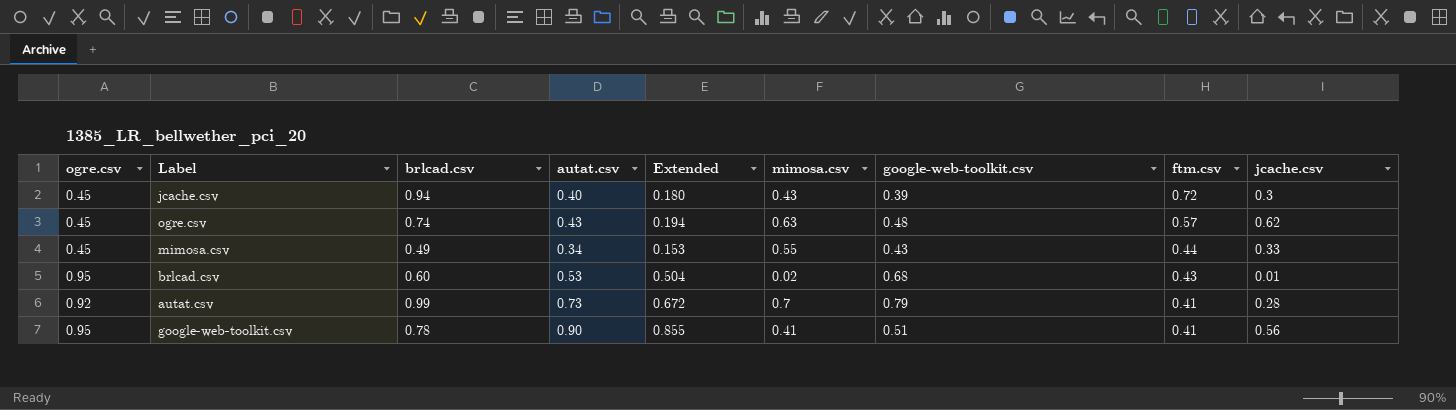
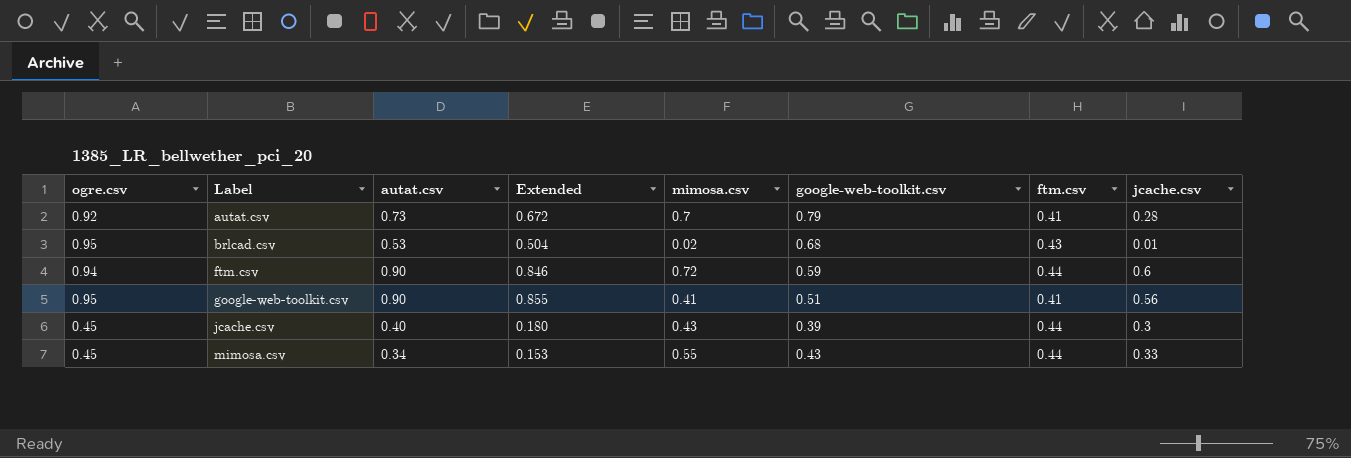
row order: ftm.csv descending -> Label ascending
column brlcad.csv | position: 3 -> none
row ogre.csv: 0.45 | 0.74 | 0.43 | 0.194 | 0.63 | 0.48 | 0.57 | 0.62 -> none
row ftm.csv: none -> 0.94 | 0.90 | 0.846 | 0.72 | 0.59 | 0.44 | 0.6
jcache.csv | ftm.csv: 0.72 -> 0.44

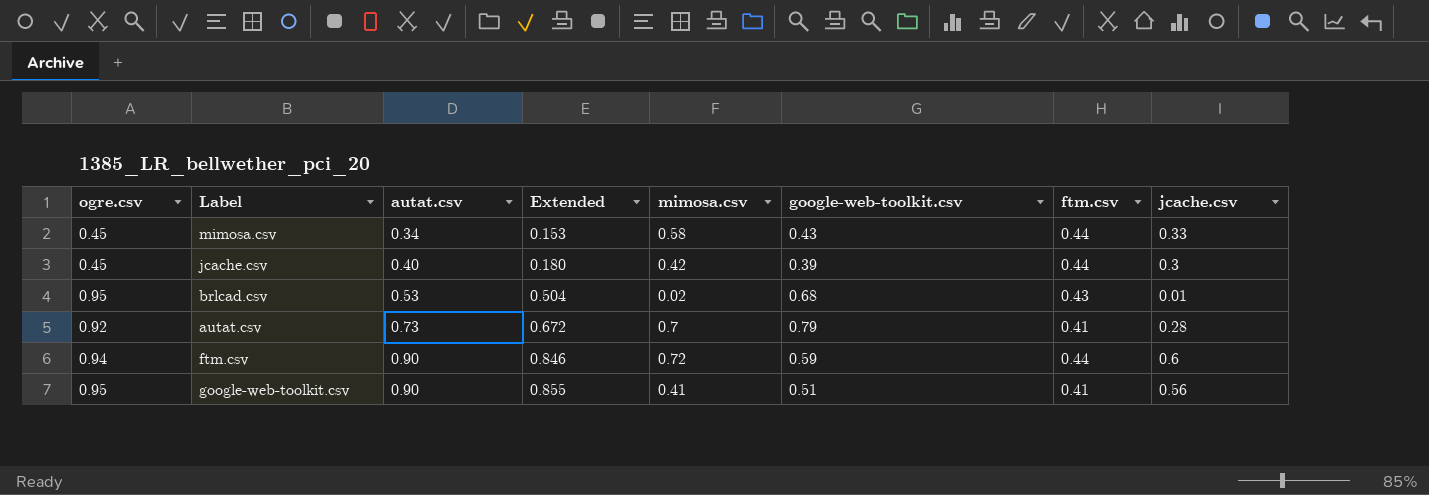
row order: Label ascending -> autat.csv ascending
mimosa.csv | mimosa.csv: 0.55 -> 0.58
jcache.csv | mimosa.csv: 0.43 -> 0.42

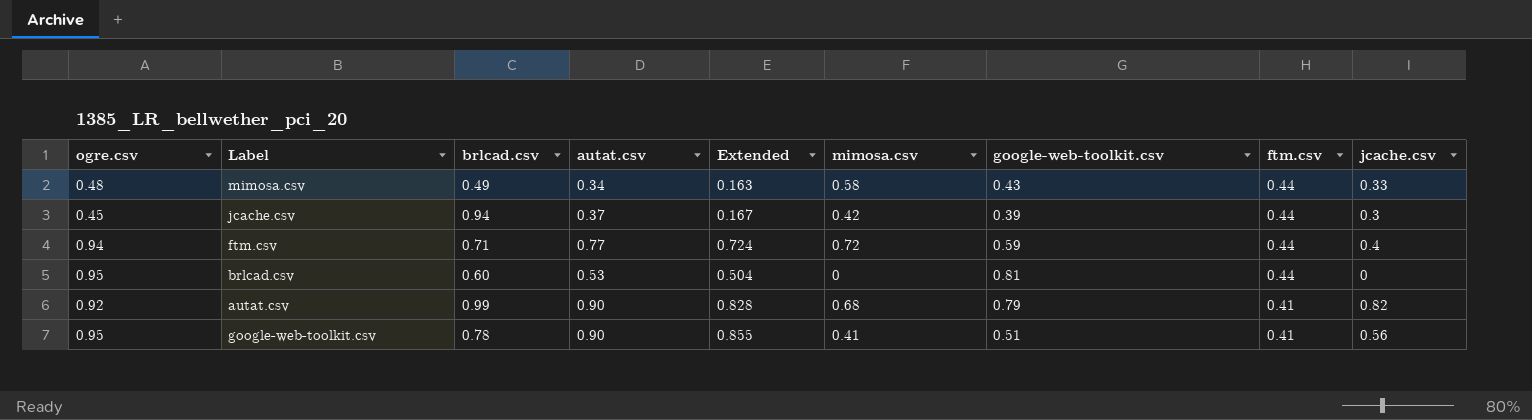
row order: autat.csv ascending -> ftm.csv descending
column brlcad.csv | position: none -> 3
mimosa.csv | ogre.csv: 0.45 -> 0.48
mimosa.csv | Extended: 0.153 -> 0.163
jcache.csv | autat.csv: 0.40 -> 0.37
jcache.csv | Extended: 0.180 -> 0.167
ftm.csv | autat.csv: 0.90 -> 0.77
ftm.csv | Extended: 0.846 -> 0.724
ftm.csv | jcache.csv: 0.6 -> 0.4
brlcad.csv | mimosa.csv: 0.02 -> 0
brlcad.csv | google-web-toolkit.csv: 0.68 -> 0.81
brlcad.csv | ftm.csv: 0.43 -> 0.44
brlcad.csv | jcache.csv: 0.01 -> 0
autat.csv | autat.csv: 0.73 -> 0.90
autat.csv | Extended: 0.672 -> 0.828
autat.csv | mimosa.csv: 0.7 -> 0.68
autat.csv | jcache.csv: 0.28 -> 0.82

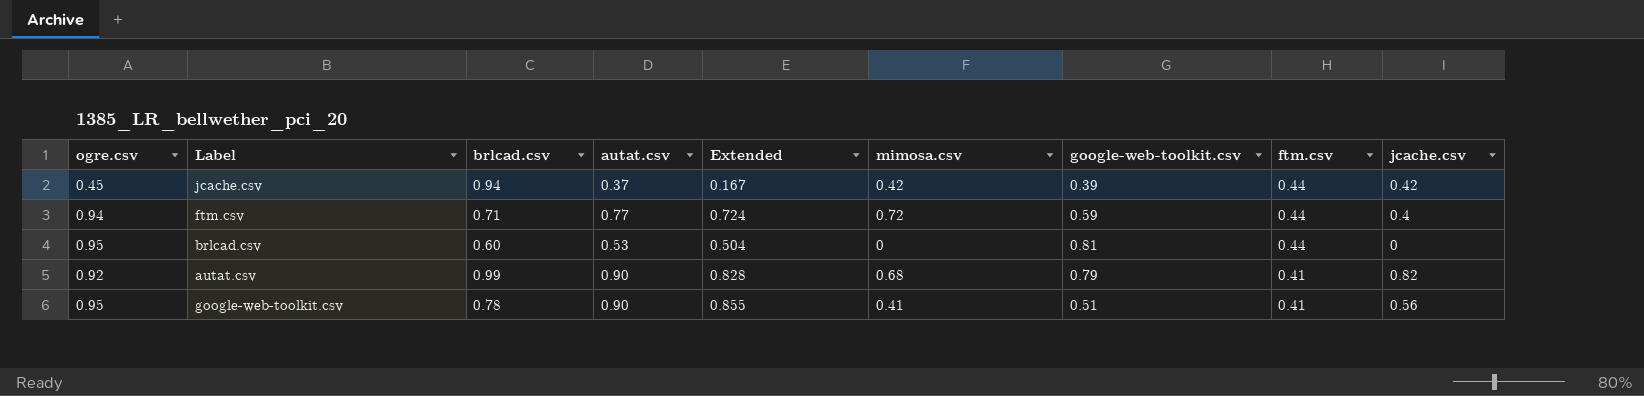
row mimosa.csv: 0.48 | 0.49 | 0.34 | 0.163 | 0.58 | 0.43 | 0.44 | 0.33 -> none
jcache.csv | jcache.csv: 0.3 -> 0.42

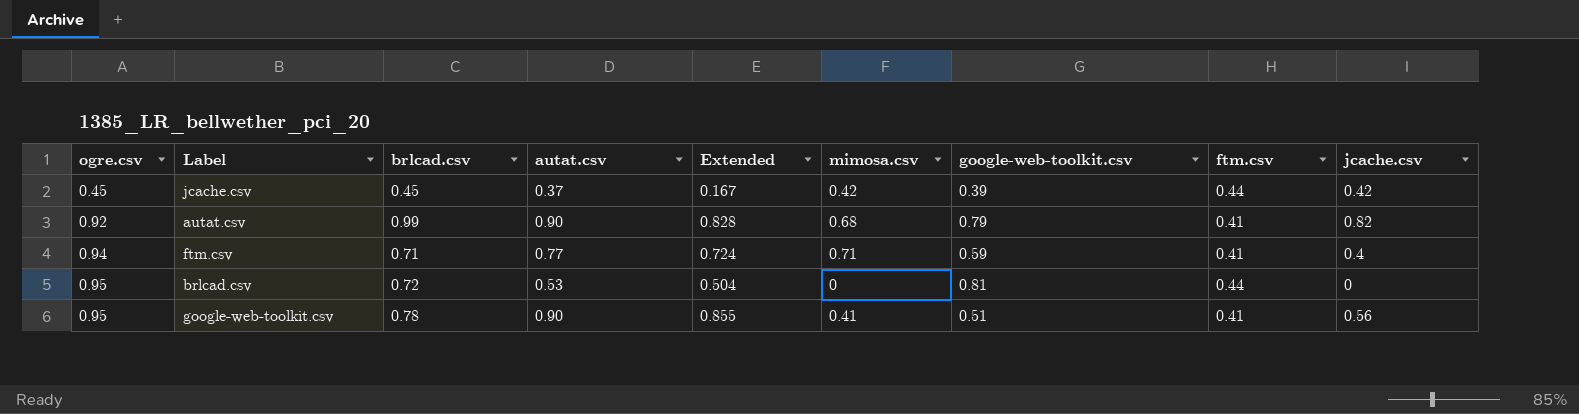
row order: ftm.csv descending -> ogre.csv ascending
jcache.csv | brlcad.csv: 0.94 -> 0.45
ftm.csv | mimosa.csv: 0.72 -> 0.71
ftm.csv | ftm.csv: 0.44 -> 0.41
brlcad.csv | brlcad.csv: 0.60 -> 0.72

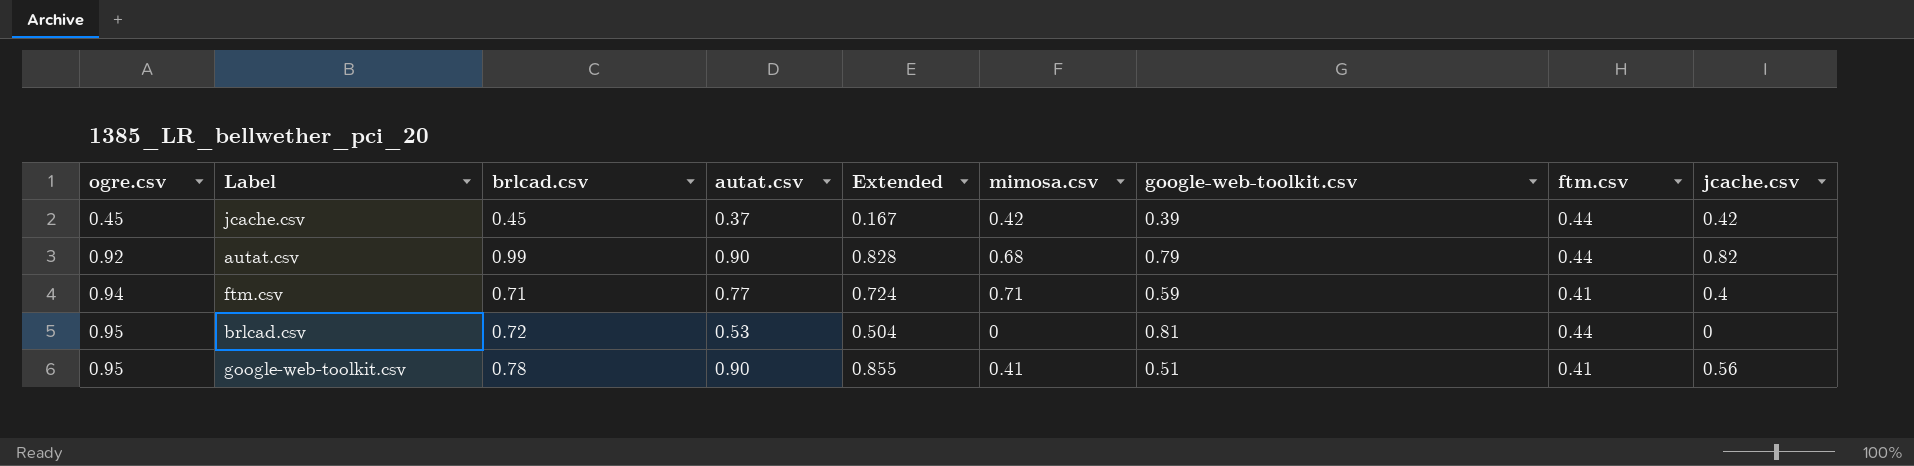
autat.csv | ftm.csv: 0.41 -> 0.44

